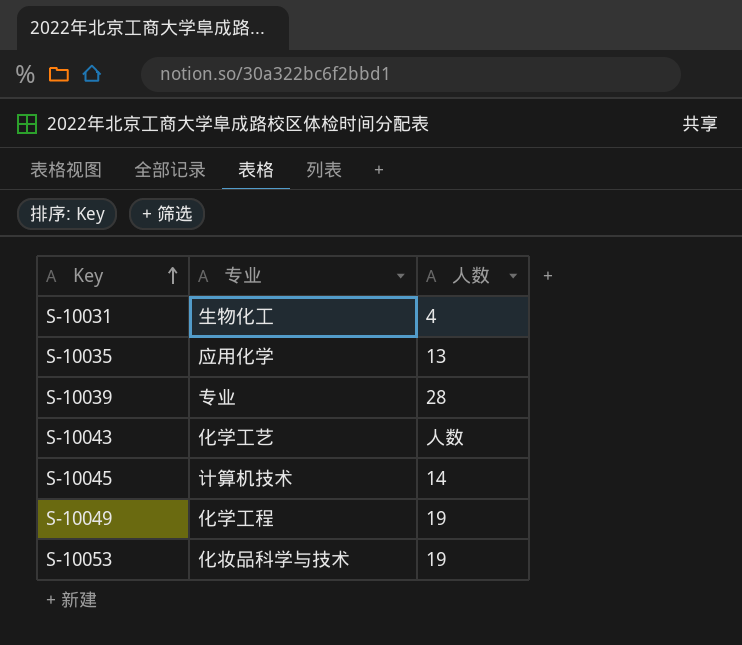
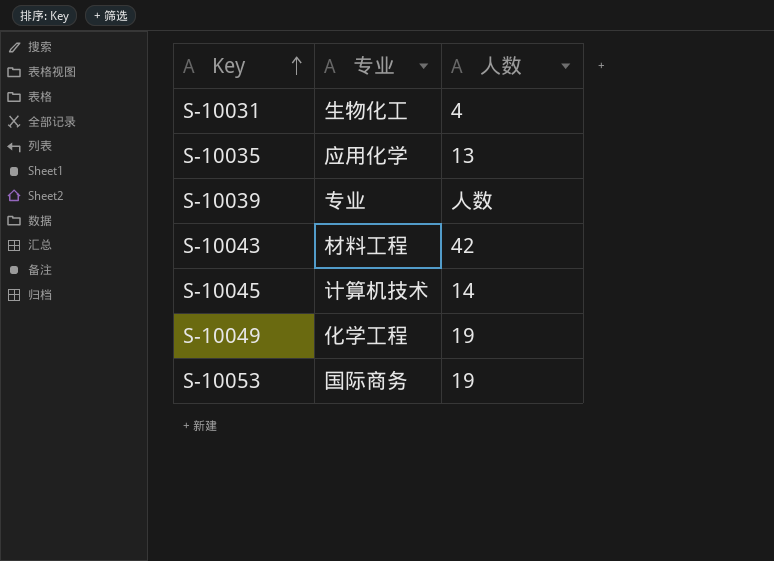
S-10039 | 人数: 28 -> 人数
S-10043 | 专业: 化学工艺 -> 材料工程
S-10043 | 人数: 人数 -> 42
S-10053 | 专业: 化妆品科学与技术 -> 国际商务

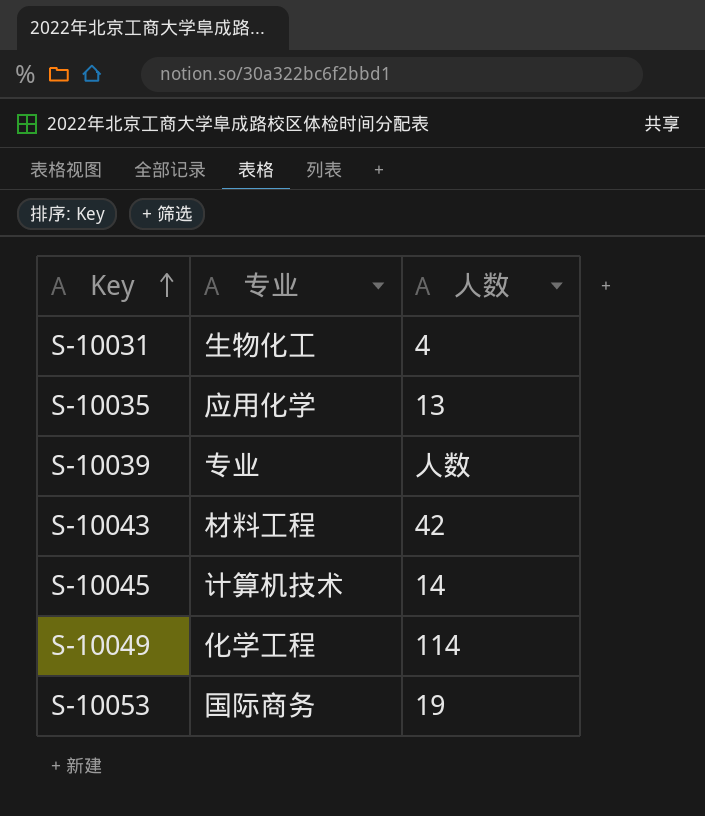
S-10049 | 人数: 19 -> 114

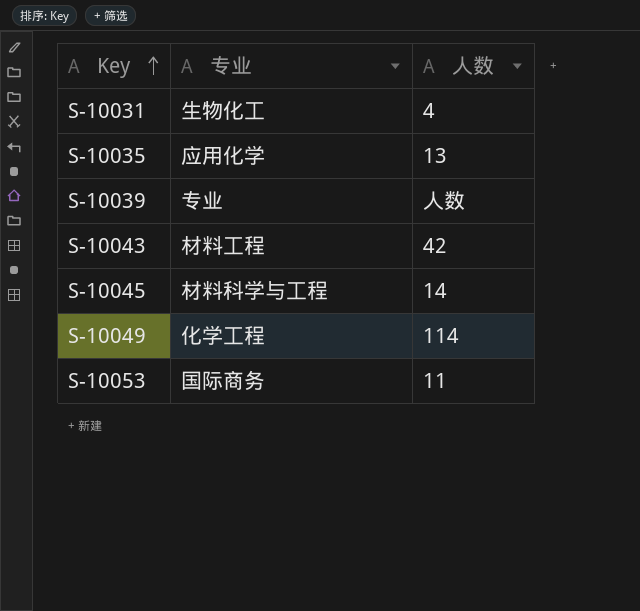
S-10045 | 专业: 计算机技术 -> 材料科学与工程
S-10053 | 人数: 19 -> 11

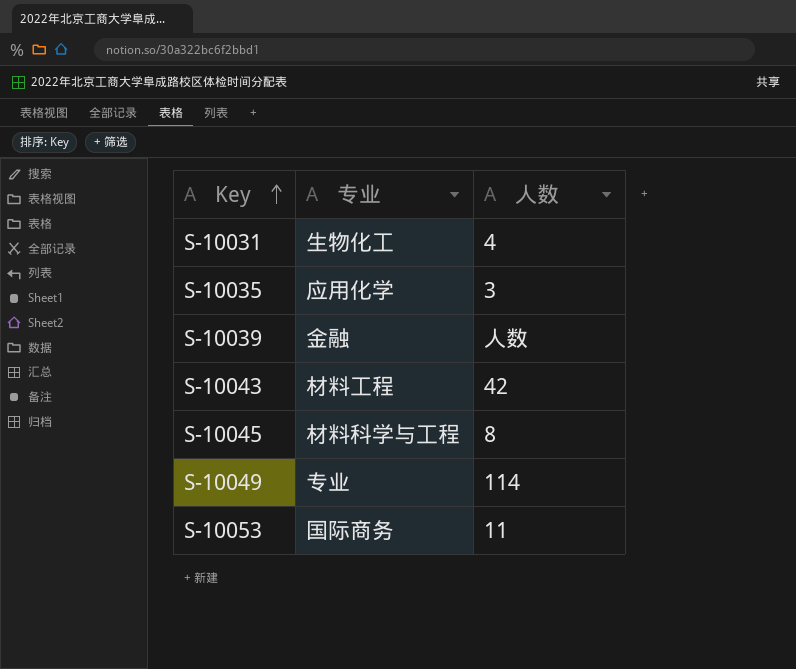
S-10035 | 人数: 13 -> 3
S-10039 | 专业: 专业 -> 金融
S-10045 | 人数: 14 -> 8
S-10049 | 专业: 化学工程 -> 专业

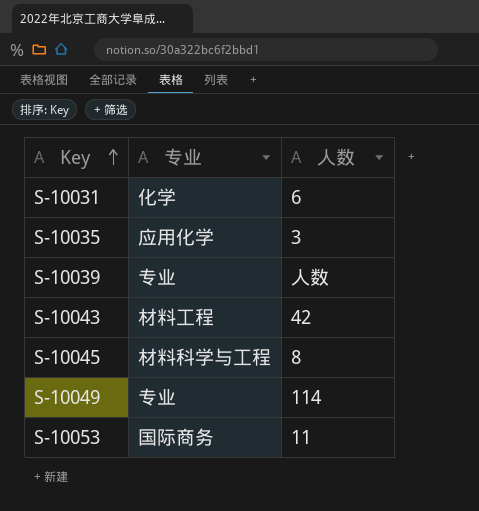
S-10031 | 专业: 生物化工 -> 化学
S-10031 | 人数: 4 -> 6
S-10039 | 专业: 金融 -> 专业

